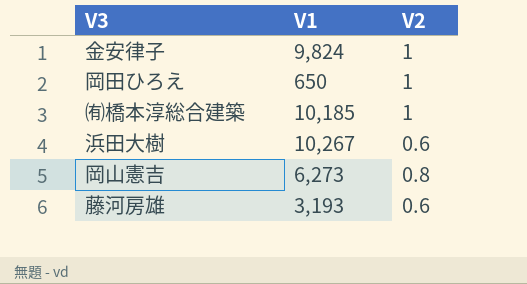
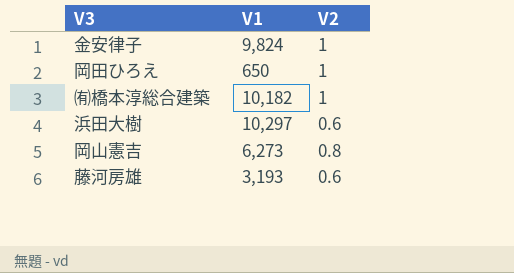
㈲橋本淳総合建築 | V1: 10,185 -> 10,182
浜田大樹 | V1: 10,267 -> 10,297

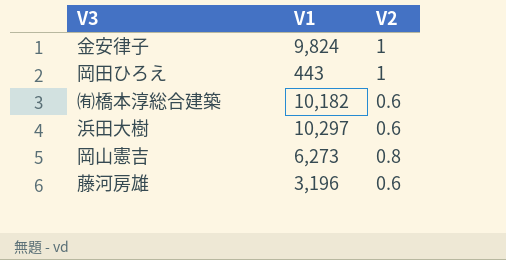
岡田ひろえ | V1: 650 -> 443
㈲橋本淳総合建築 | V2: 1 -> 0.6
藤河房雄 | V1: 3,193 -> 3,196

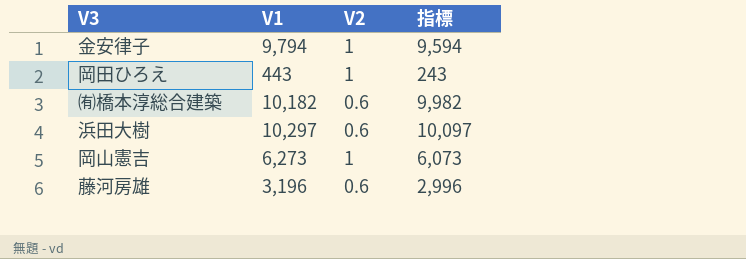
column 指標 | formula: none -> [V1] - 200
金安律子 | V1: 9,824 -> 9,794
岡山憲吉 | V2: 0.8 -> 1

